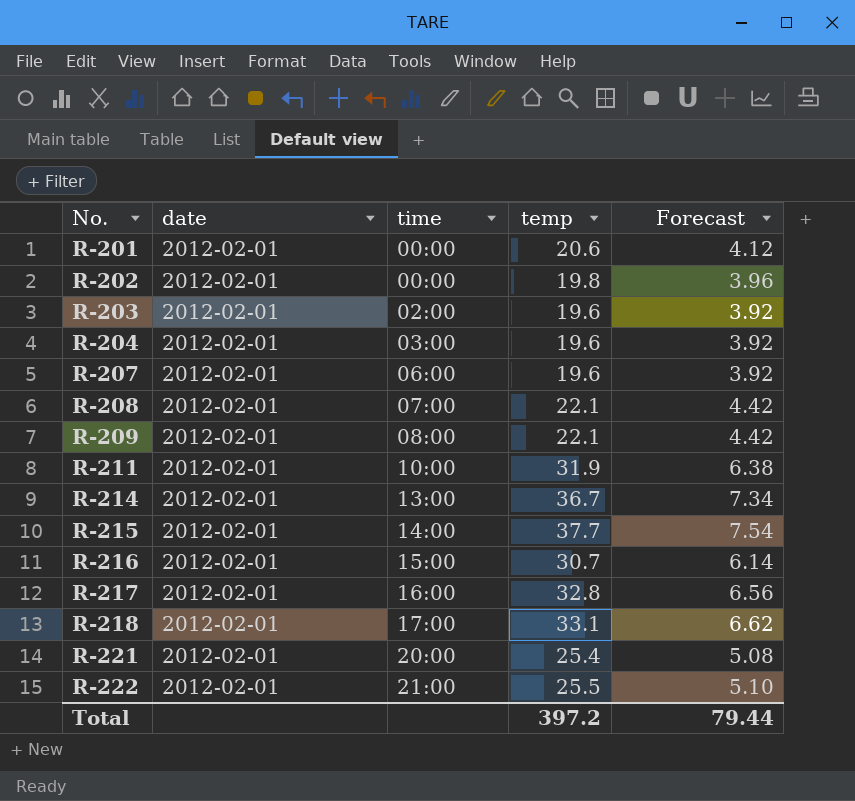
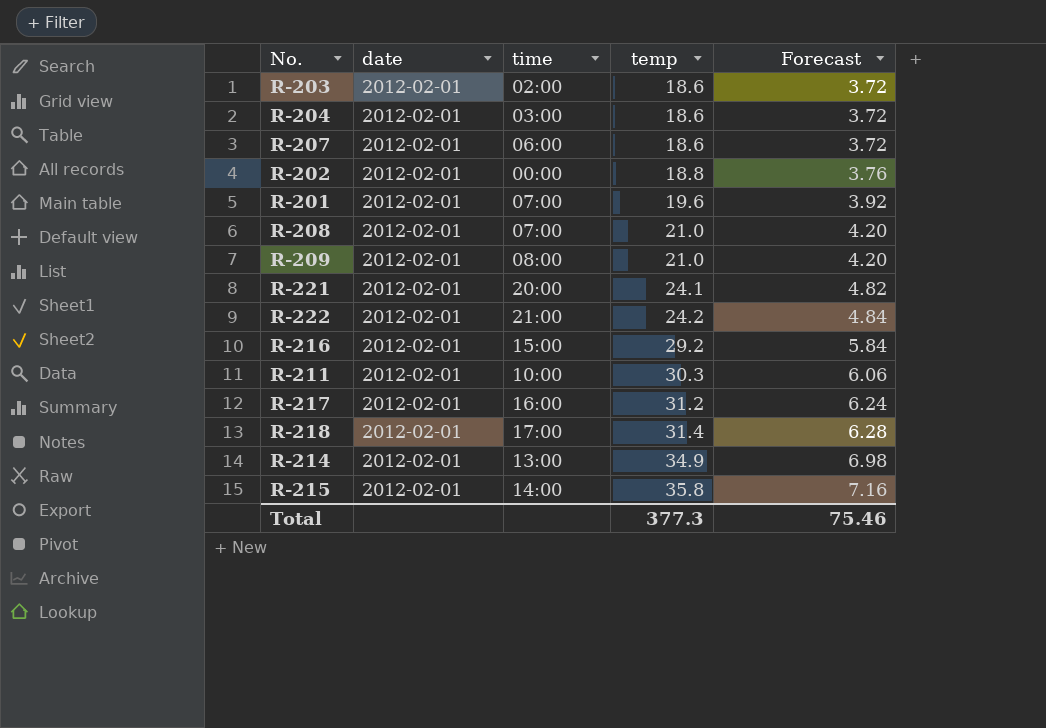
row order: No. ascending -> temp ascending
R-203 | temp: 19.6 -> 18.6
R-203 | Forecast: 3.92 -> 3.72
R-204 | temp: 19.6 -> 18.6
R-204 | Forecast: 3.92 -> 3.72
R-207 | temp: 19.6 -> 18.6
R-207 | Forecast: 3.92 -> 3.72
R-202 | temp: 19.8 -> 18.8
R-202 | Forecast: 3.96 -> 3.76
R-201 | time: 00:00 -> 07:00
R-201 | temp: 20.6 -> 19.6
R-201 | Forecast: 4.12 -> 3.92
R-208 | temp: 22.1 -> 21.0
R-208 | Forecast: 4.42 -> 4.20
R-209 | temp: 22.1 -> 21.0
R-209 | Forecast: 4.42 -> 4.20
R-221 | temp: 25.4 -> 24.1
R-221 | Forecast: 5.08 -> 4.82
R-222 | temp: 25.5 -> 24.2
R-222 | Forecast: 5.10 -> 4.84
R-216 | temp: 30.7 -> 29.2
R-216 | Forecast: 6.14 -> 5.84
R-211 | temp: 31.9 -> 30.3
R-211 | Forecast: 6.38 -> 6.06
R-217 | temp: 32.8 -> 31.2
R-217 | Forecast: 6.56 -> 6.24
R-218 | temp: 33.1 -> 31.4
R-218 | Forecast: 6.62 -> 6.28
R-214 | temp: 36.7 -> 34.9
R-214 | Forecast: 7.34 -> 6.98
R-215 | temp: 37.7 -> 35.8
R-215 | Forecast: 7.54 -> 7.16
Total | temp: 397.2 -> 377.3
Total | Forecast: 79.44 -> 75.46

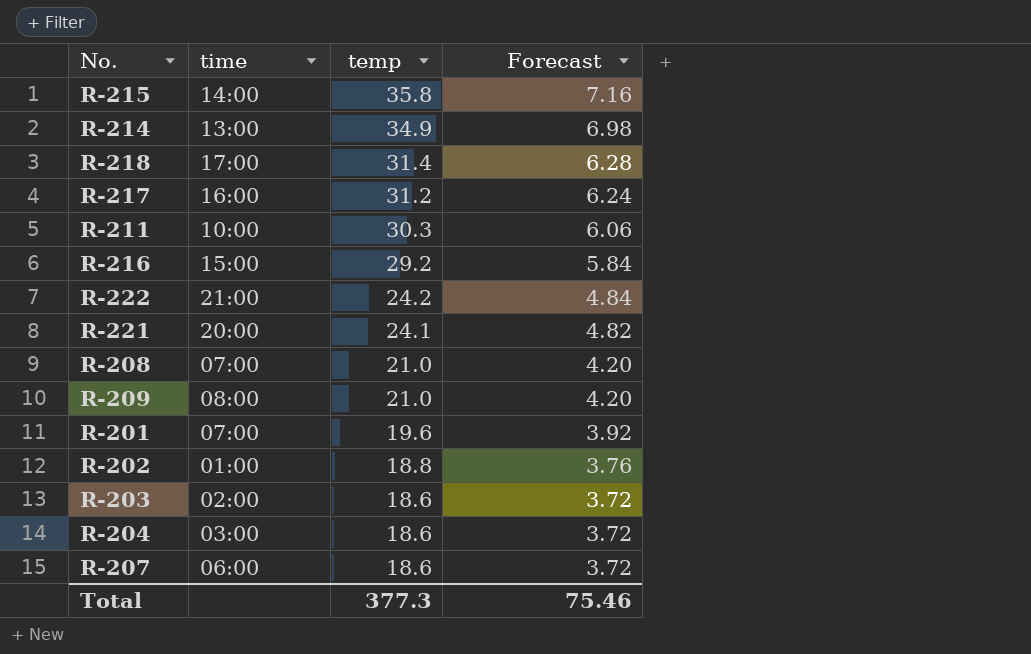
row order: temp ascending -> temp descending
column date | position: 2 -> none
R-202 | time: 00:00 -> 01:00

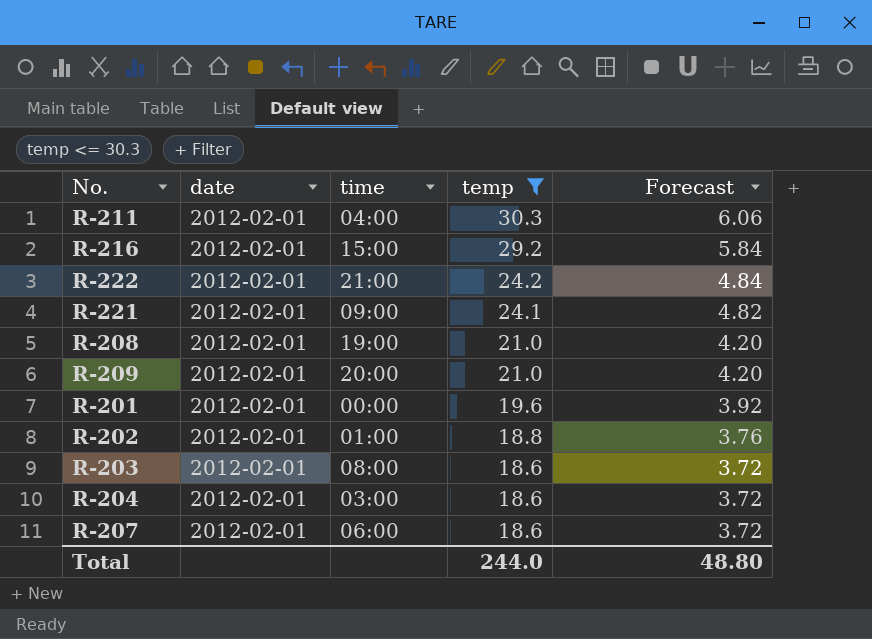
filter: none -> temp <= 30.3
column date | position: none -> 2
R-211 | time: 10:00 -> 04:00
R-221 | time: 20:00 -> 09:00
R-208 | time: 07:00 -> 19:00
R-209 | time: 08:00 -> 20:00
R-201 | time: 07:00 -> 00:00
R-203 | time: 02:00 -> 08:00
Total | temp: 377.3 -> 244.0
Total | Forecast: 75.46 -> 48.80

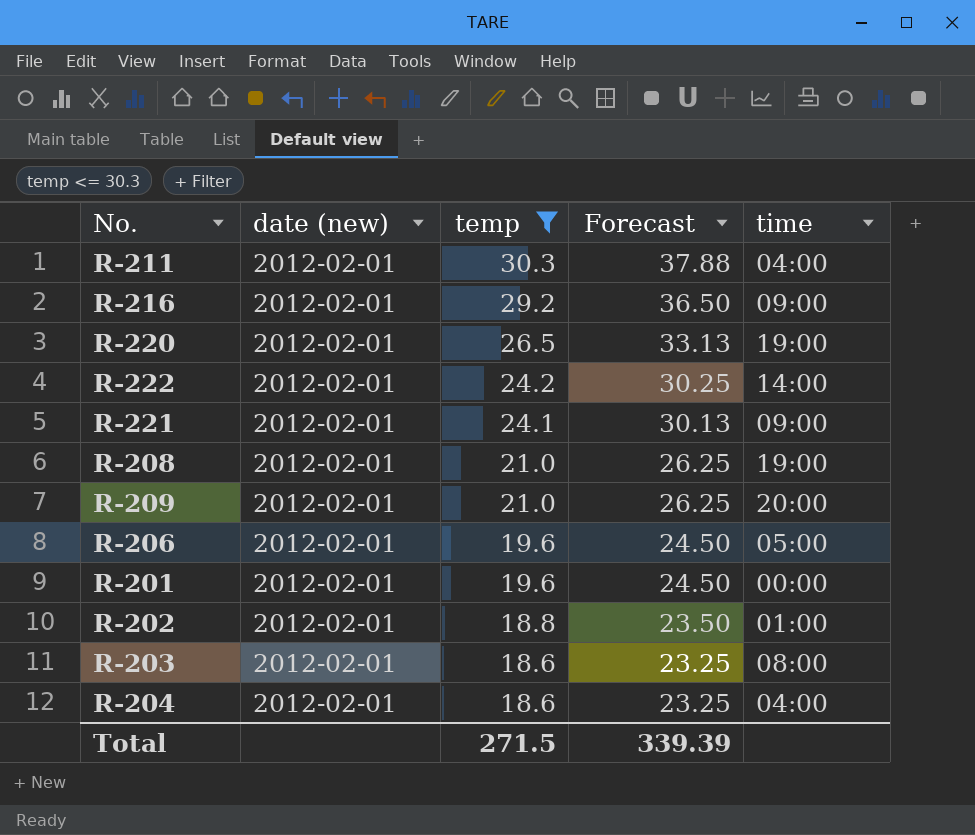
column name: date -> date (new)
column Forecast | formula: [temp] * 0.2 -> [temp] * 1.25
column time | position: 3 -> 5
row R-207: 2012-02-01 | 06:00 | 18.6 | 3.72 -> none
R-216 | time: 15:00 -> 09:00
row R-220: none -> 2012-02-01 | 26.5 | 33.13 | 19:00
R-222 | time: 21:00 -> 14:00
row R-206: none -> 2012-02-01 | 19.6 | 24.50 | 05:00
R-204 | time: 03:00 -> 04:00
Total | temp: 244.0 -> 271.5
Total | Forecast: 48.80 -> 339.39

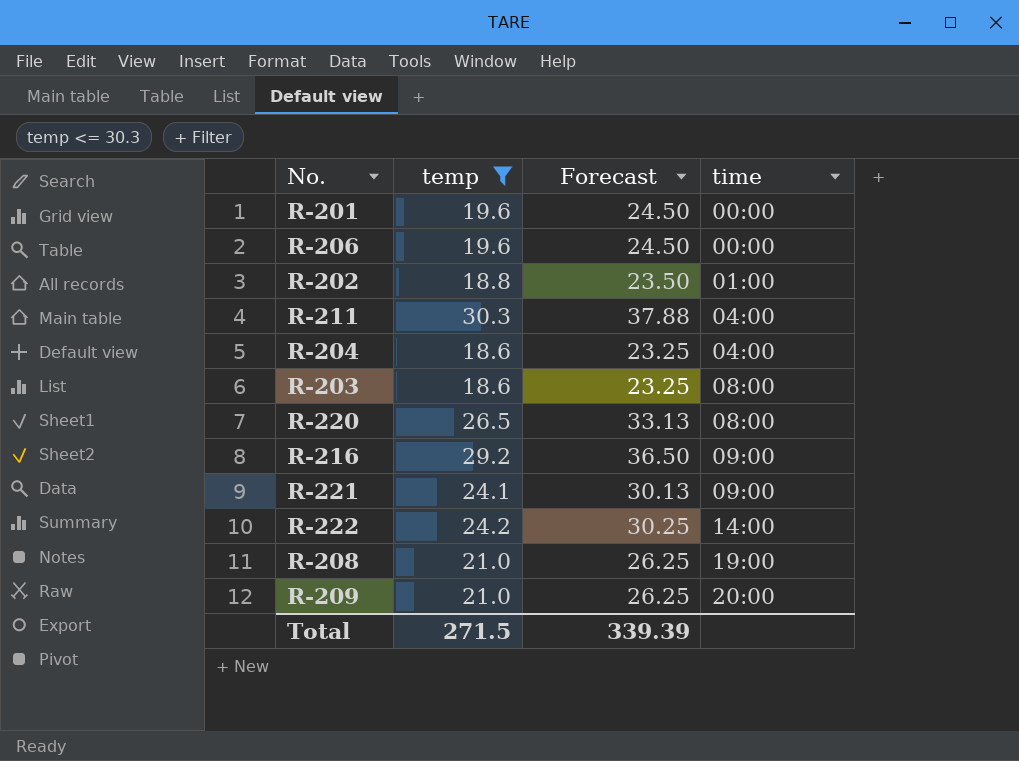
row order: temp descending -> time ascending
column date (new) | position: 2 -> none
R-206 | time: 05:00 -> 00:00
R-220 | time: 19:00 -> 08:00

